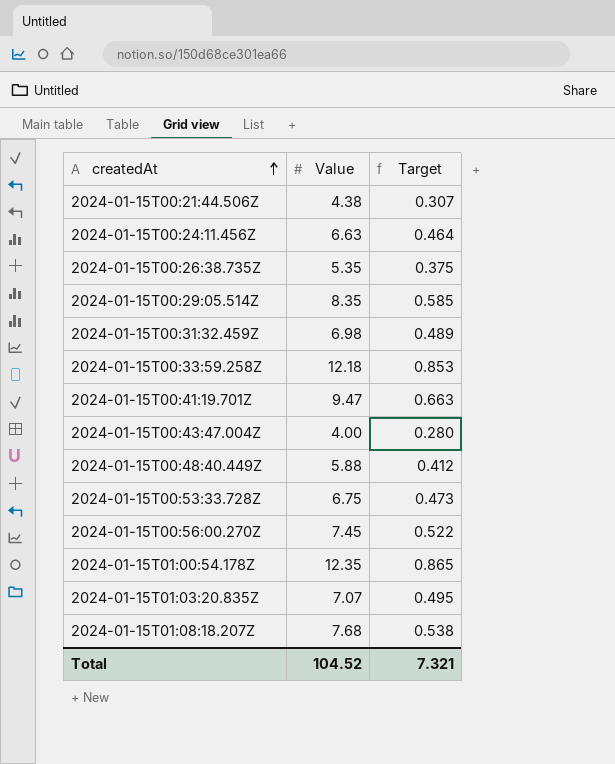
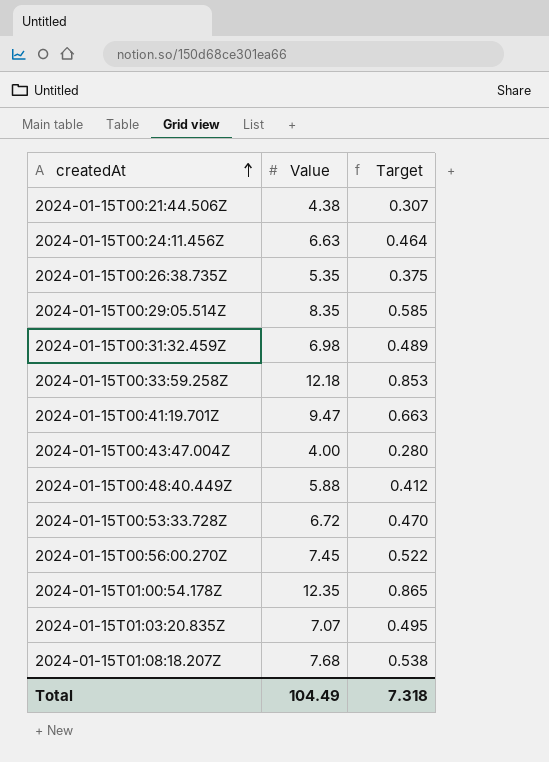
2024-01-15T00:53:33.728Z | Value: 6.75 -> 6.72
2024-01-15T00:53:33.728Z | Target: 0.473 -> 0.470
Total | Value: 104.52 -> 104.49
Total | Target: 7.321 -> 7.318

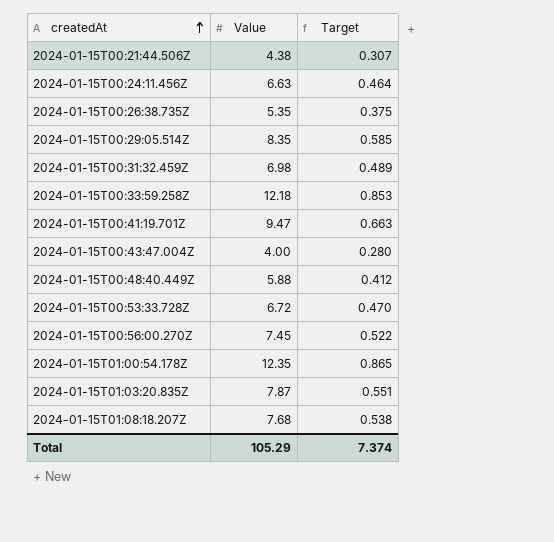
2024-01-15T01:03:20.835Z | Value: 7.07 -> 7.87
2024-01-15T01:03:20.835Z | Target: 0.495 -> 0.551
Total | Value: 104.49 -> 105.29
Total | Target: 7.318 -> 7.374

